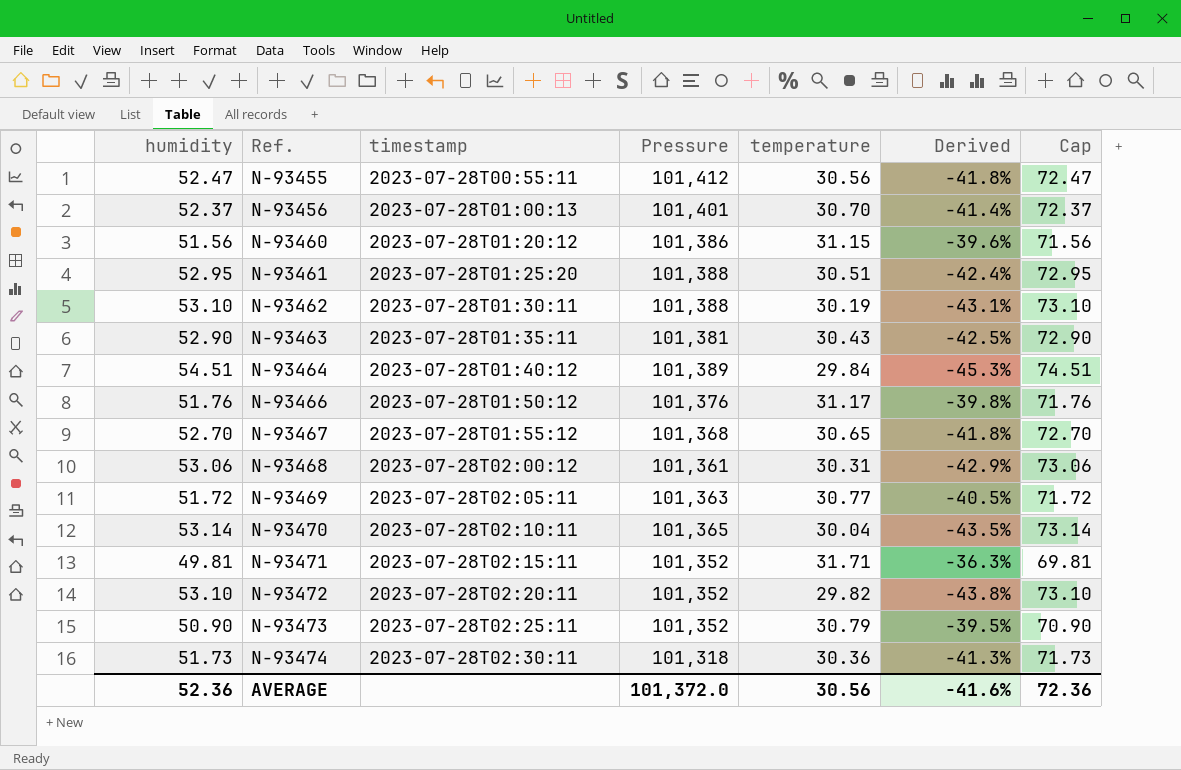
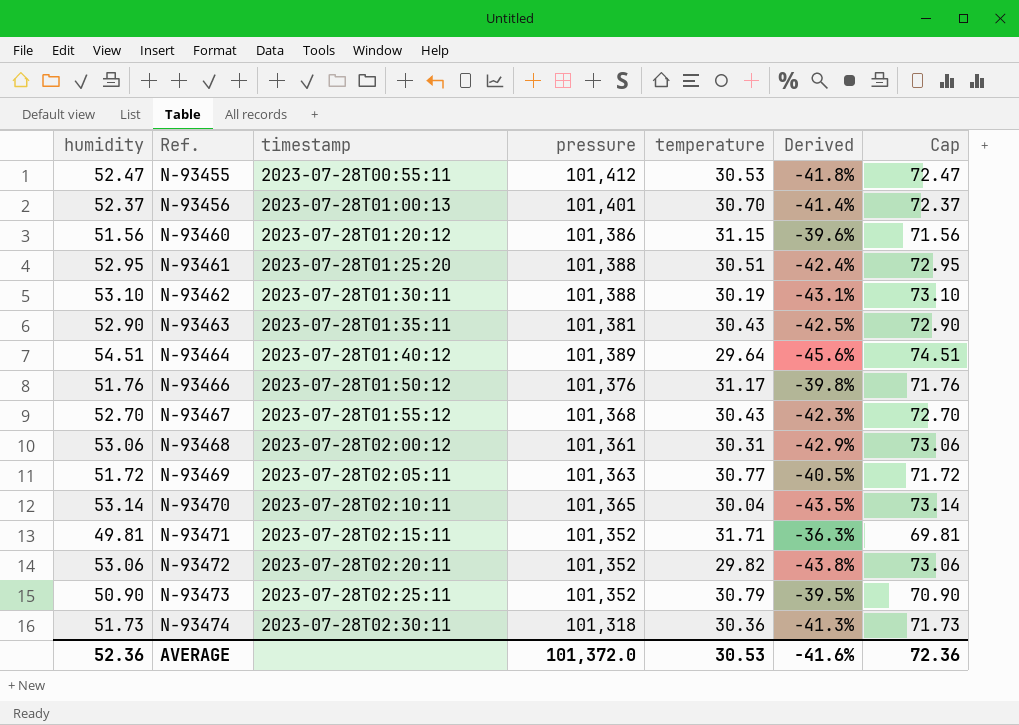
column name: Pressure -> pressure
N-93455 | temperature: 30.56 -> 30.53
N-93464 | temperature: 29.84 -> 29.64
N-93464 | Derived: -45.3% -> -45.6%
N-93467 | temperature: 30.65 -> 30.43
N-93467 | Derived: -41.8% -> -42.3%
N-93472 | humidity: 53.10 -> 53.06
N-93472 | Cap: 73.10 -> 73.06
AVERAGE | temperature: 30.56 -> 30.53

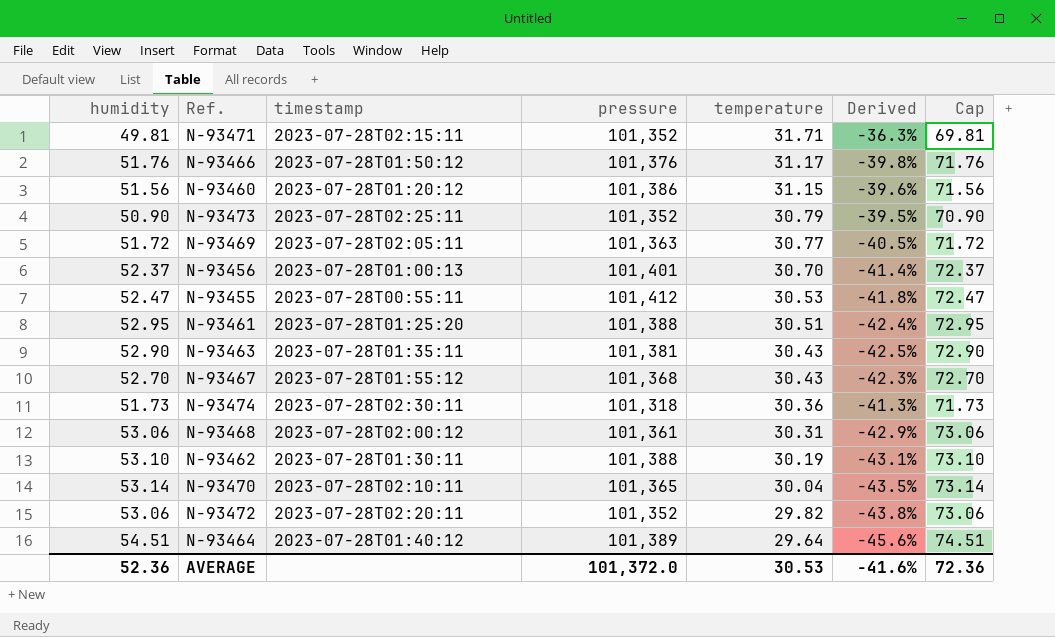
row order: Ref. ascending -> temperature descending

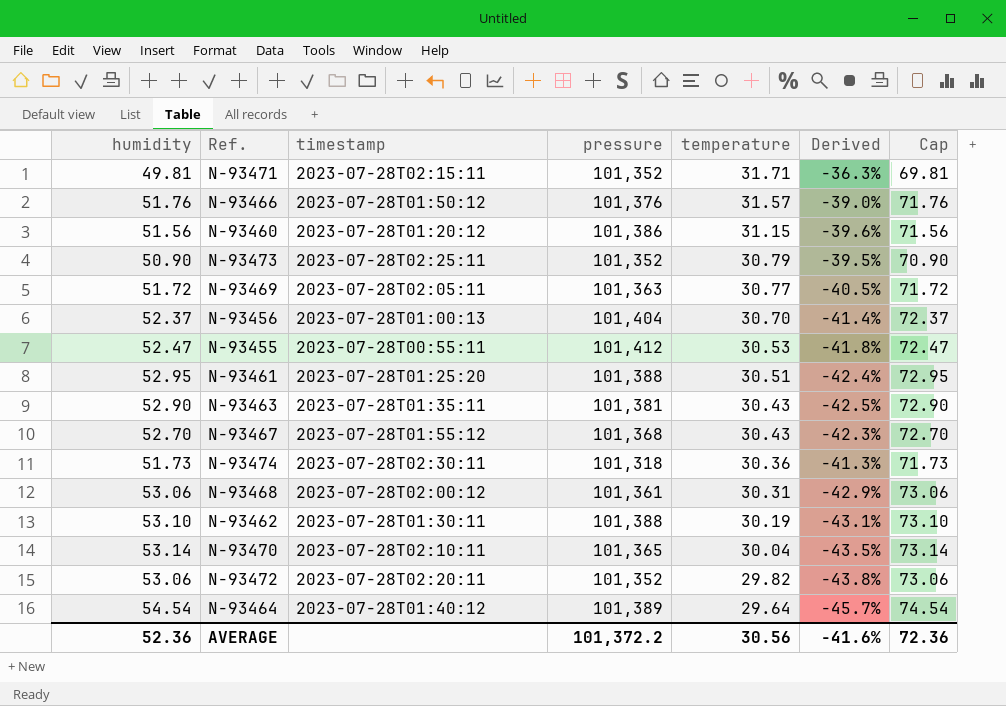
N-93466 | temperature: 31.17 -> 31.57
N-93466 | Derived: -39.8% -> -39.0%
N-93456 | pressure: 101,401 -> 101,404
N-93464 | humidity: 54.51 -> 54.54
N-93464 | Derived: -45.6% -> -45.7%
N-93464 | Cap: 74.51 -> 74.54
AVERAGE | pressure: 101,372.0 -> 101,372.2
AVERAGE | temperature: 30.53 -> 30.56

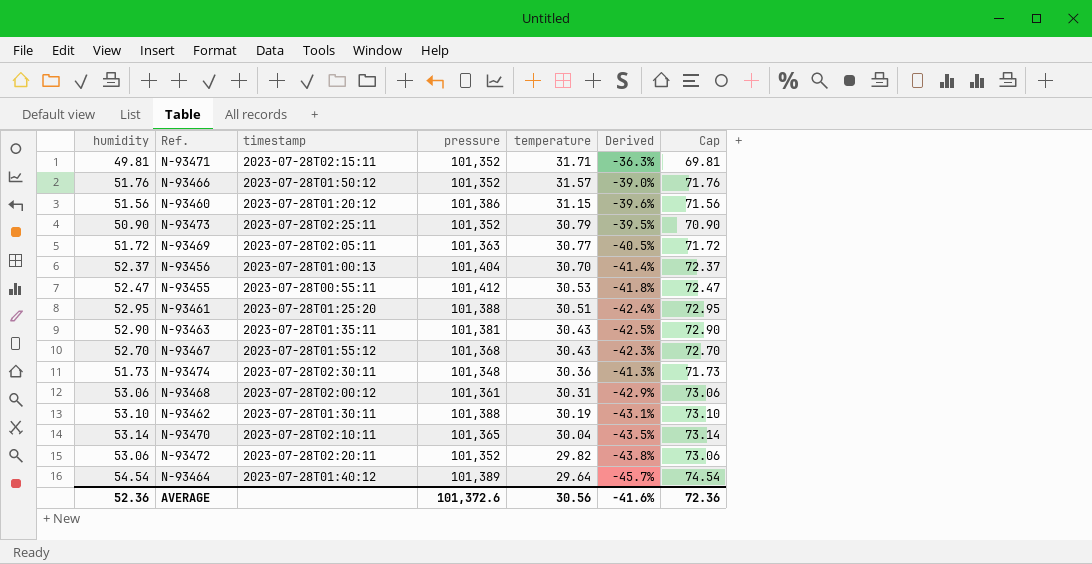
N-93466 | pressure: 101,376 -> 101,352
N-93474 | pressure: 101,318 -> 101,348
AVERAGE | pressure: 101,372.2 -> 101,372.6

